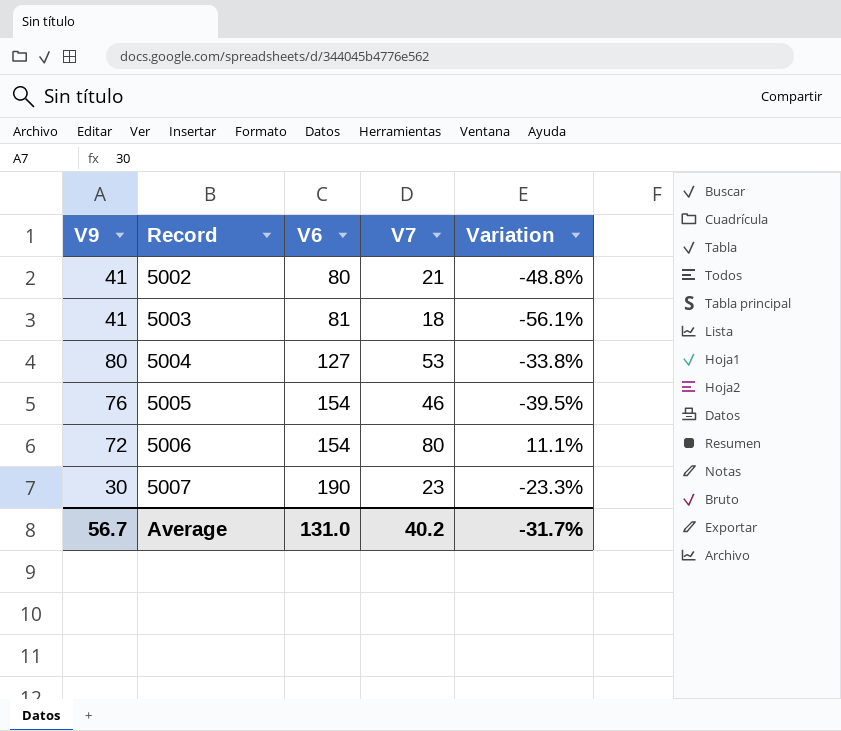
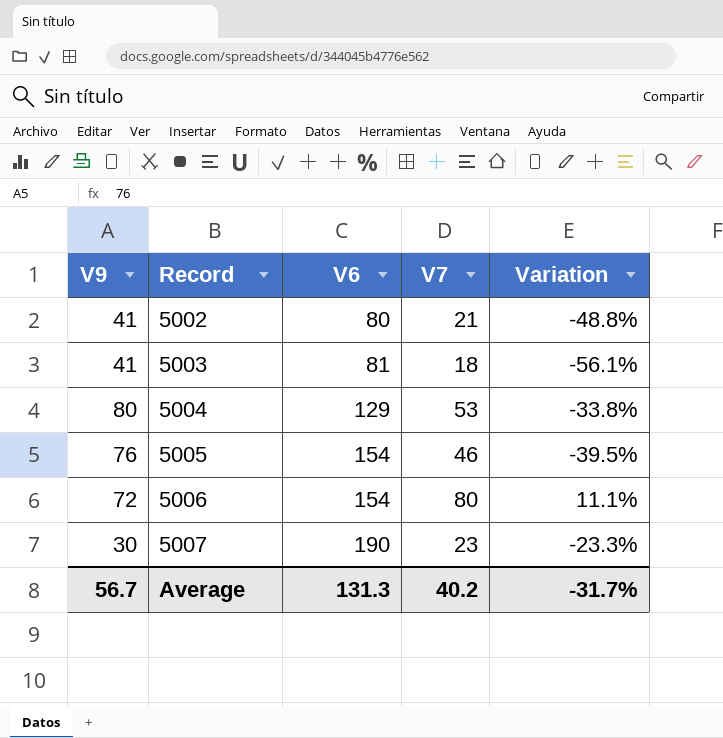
5004 | V6: 127 -> 129
Average | V6: 131.0 -> 131.3

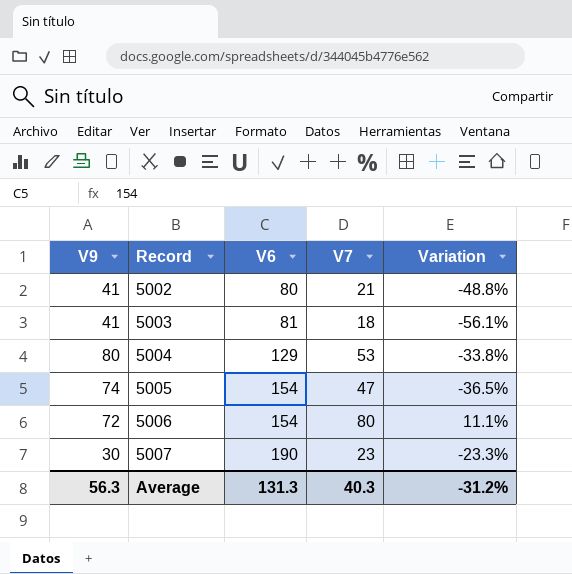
5005 | V9: 76 -> 74
5005 | V7: 46 -> 47
5005 | Variation: -39.5% -> -36.5%
Average | V9: 56.7 -> 56.3
Average | V7: 40.2 -> 40.3
Average | Variation: -31.7% -> -31.2%

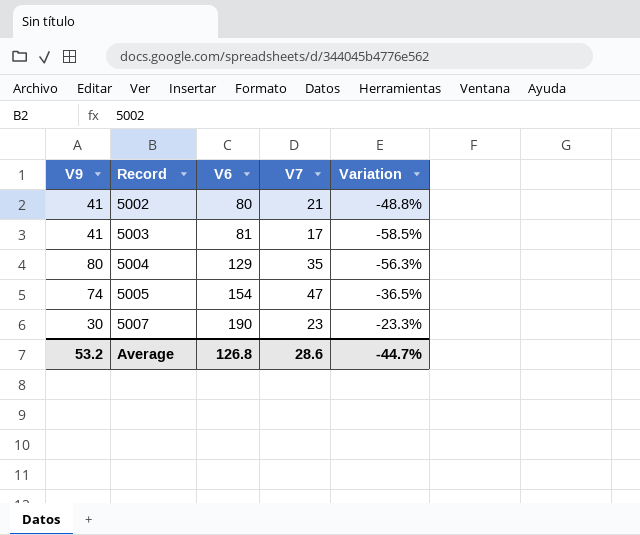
row 5006: 72 | 154 | 80 | 11.1% -> none
5003 | V7: 18 -> 17
5003 | Variation: -56.1% -> -58.5%
5004 | V7: 53 -> 35
5004 | Variation: -33.8% -> -56.3%
Average | V9: 56.3 -> 53.2
Average | V6: 131.3 -> 126.8
Average | V7: 40.3 -> 28.6
Average | Variation: -31.2% -> -44.7%

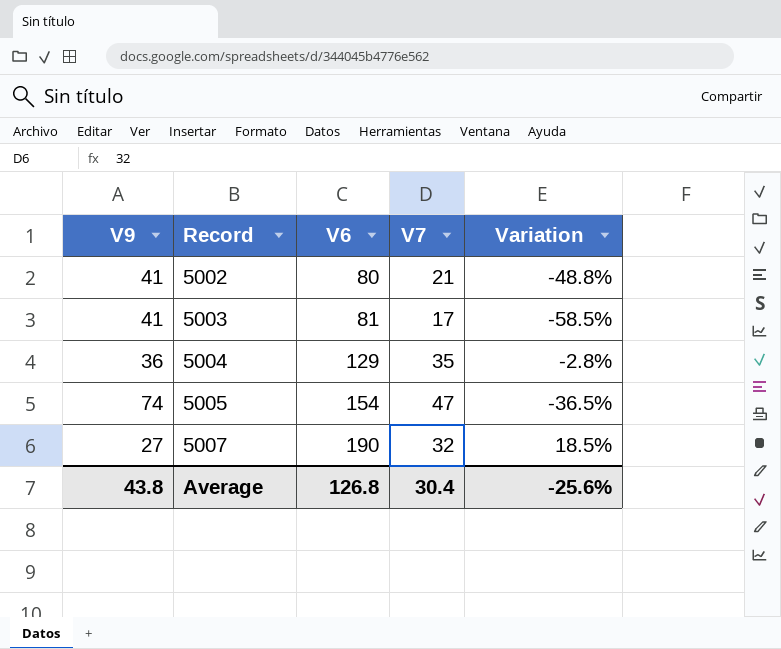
5004 | V9: 80 -> 36
5004 | Variation: -56.3% -> -2.8%
5007 | V9: 30 -> 27
5007 | V7: 23 -> 32
5007 | Variation: -23.3% -> 18.5%
Average | V9: 53.2 -> 43.8
Average | V7: 28.6 -> 30.4
Average | Variation: -44.7% -> -25.6%

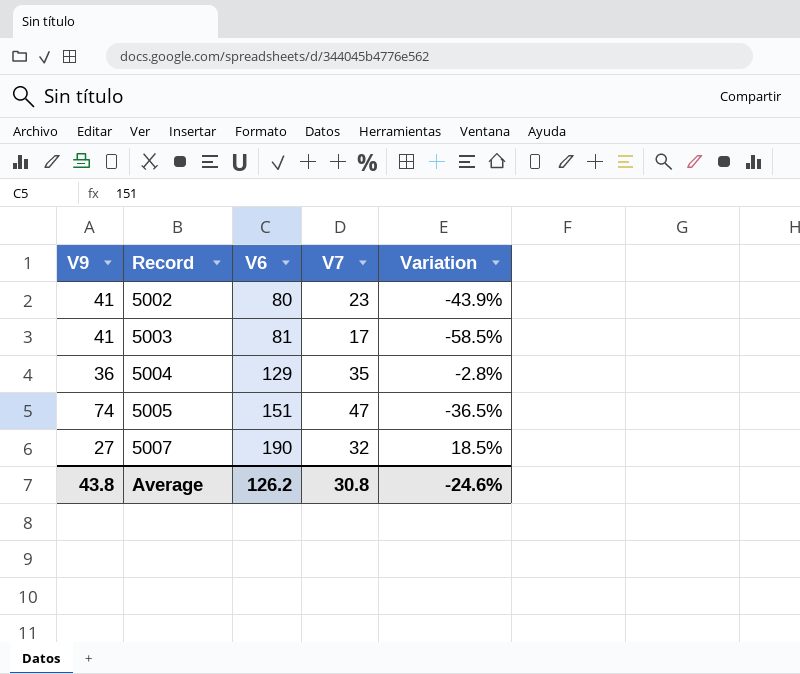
5002 | V7: 21 -> 23
5002 | Variation: -48.8% -> -43.9%
5005 | V6: 154 -> 151
Average | V6: 126.8 -> 126.2
Average | V7: 30.4 -> 30.8
Average | Variation: -25.6% -> -24.6%

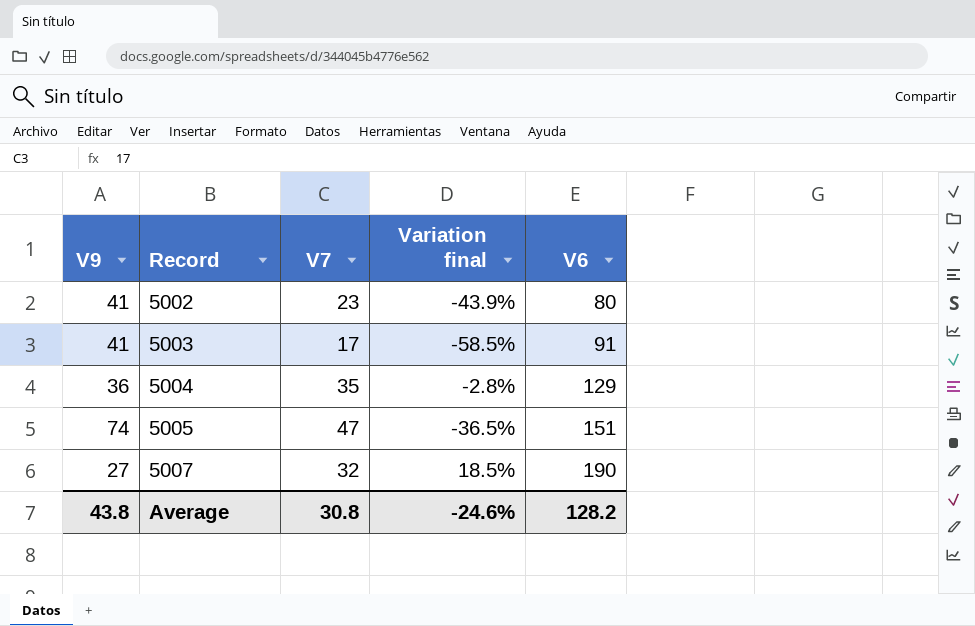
column name: Variation -> Variation final
column V6 | position: 3 -> 5
5003 | V6: 81 -> 91
Average | V6: 126.2 -> 128.2

